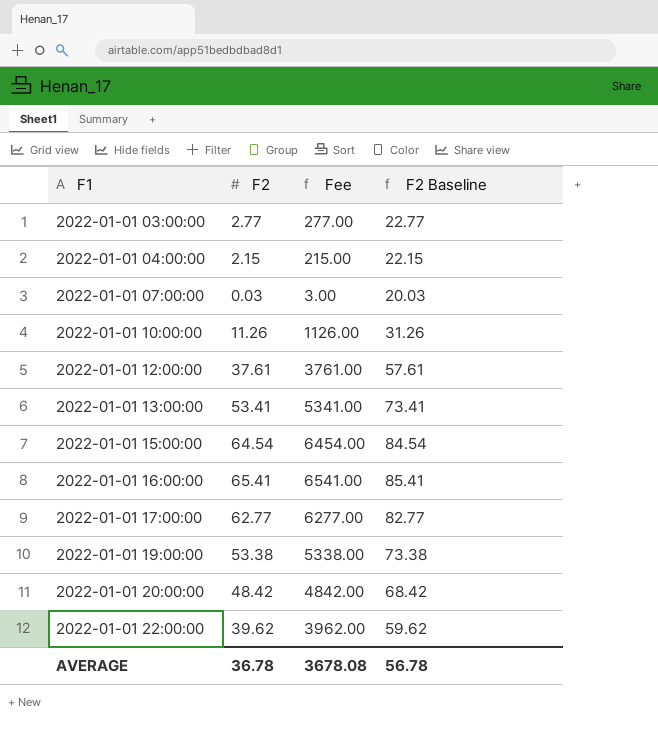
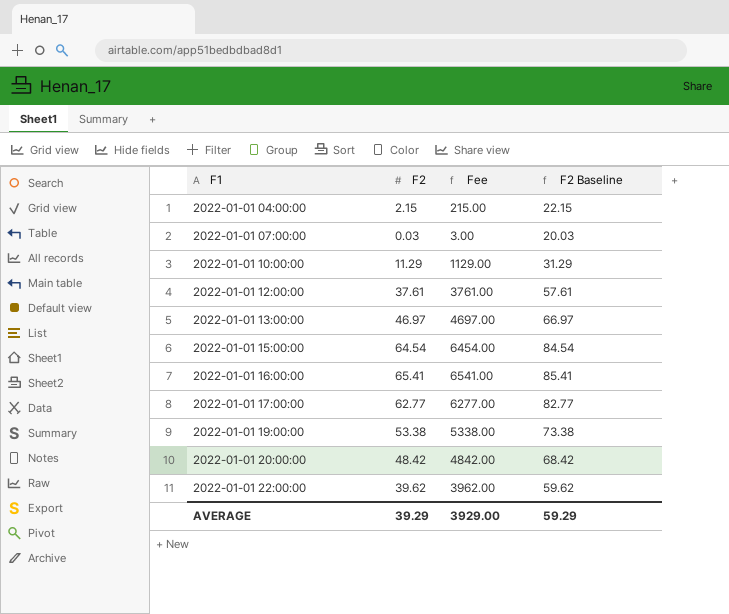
row 2022-01-01 03:00:00: 2.77 | 277.00 | 22.77 -> none
2022-01-01 10:00:00 | F2: 11.26 -> 11.29
2022-01-01 10:00:00 | Fee: 1126.00 -> 1129.00
2022-01-01 10:00:00 | F2 Baseline: 31.26 -> 31.29
2022-01-01 13:00:00 | F2: 53.41 -> 46.97
2022-01-01 13:00:00 | Fee: 5341.00 -> 4697.00
2022-01-01 13:00:00 | F2 Baseline: 73.41 -> 66.97
AVERAGE | F2: 36.78 -> 39.29
AVERAGE | Fee: 3678.08 -> 3929.00
AVERAGE | F2 Baseline: 56.78 -> 59.29

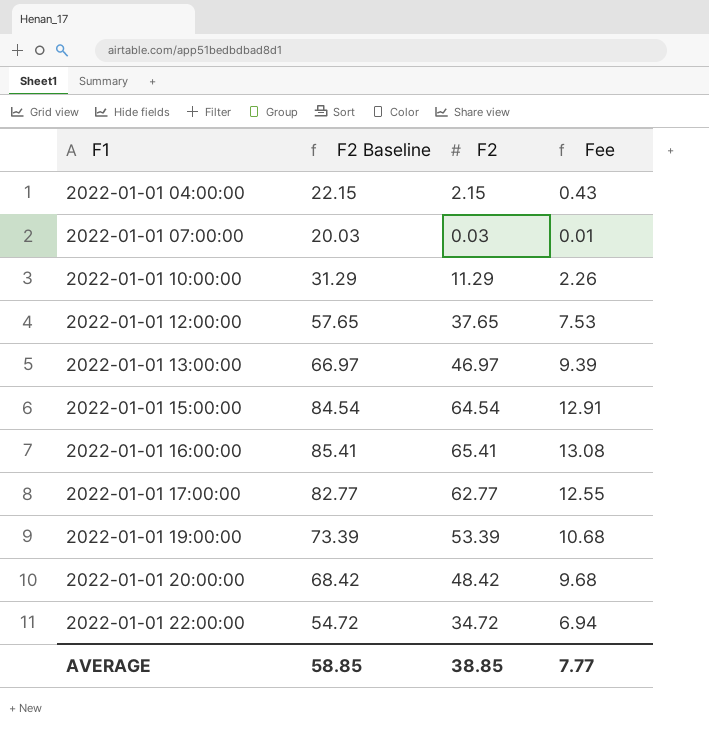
column F2 Baseline | position: 4 -> 2
column Fee | formula: [F2] * 100 -> [F2] * 0.2
2022-01-01 12:00:00 | F2 Baseline: 57.61 -> 57.65
2022-01-01 12:00:00 | F2: 37.61 -> 37.65
2022-01-01 19:00:00 | F2 Baseline: 73.38 -> 73.39
2022-01-01 19:00:00 | F2: 53.38 -> 53.39
2022-01-01 22:00:00 | F2 Baseline: 59.62 -> 54.72
2022-01-01 22:00:00 | F2: 39.62 -> 34.72
AVERAGE | F2 Baseline: 59.29 -> 58.85
AVERAGE | F2: 39.29 -> 38.85
AVERAGE | Fee: 3929.00 -> 7.77

